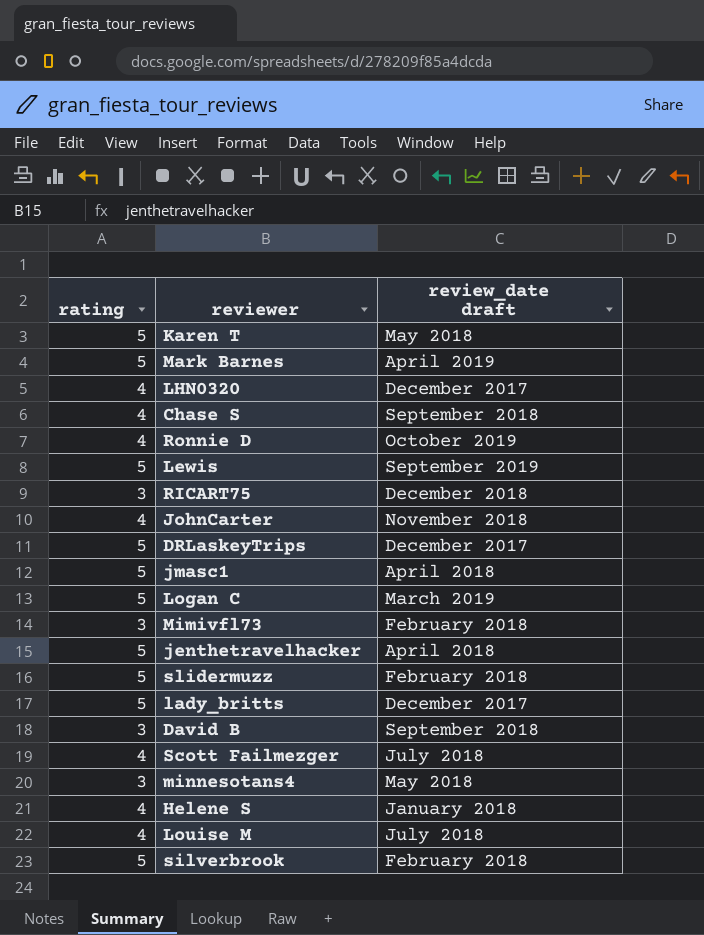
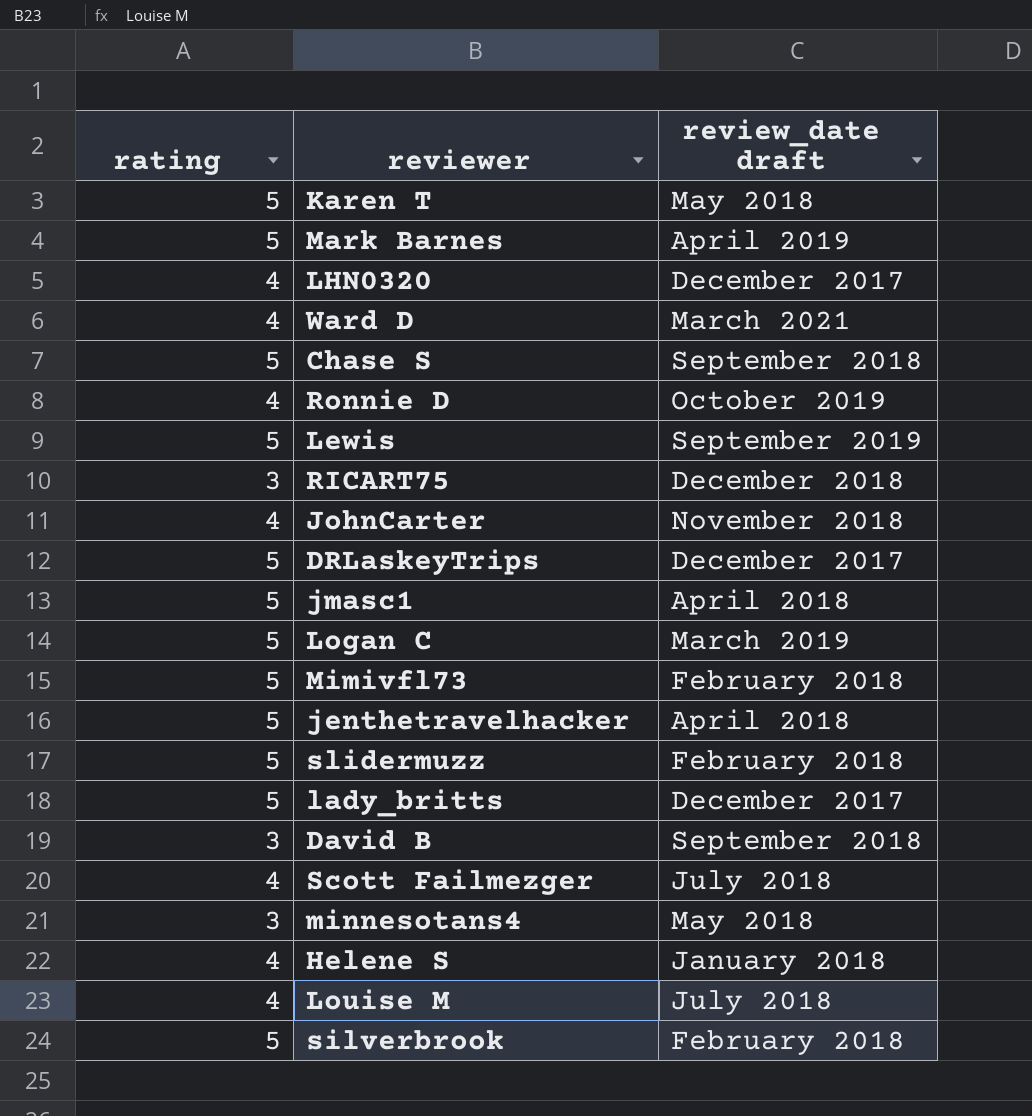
row Ward D: none -> 4 | March 2021
Chase S | rating: 4 -> 5
Mimivfl73 | rating: 3 -> 5

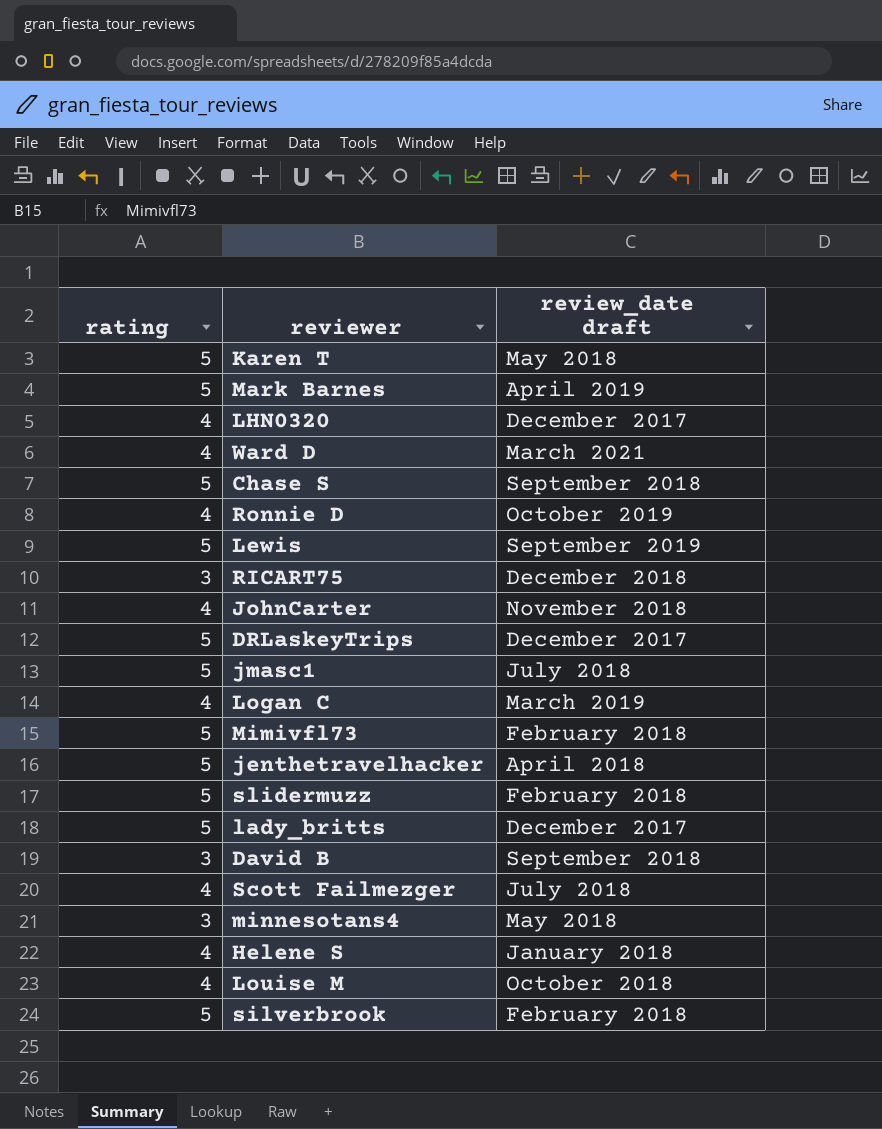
jmasc1 | review_date draft: April 2018 -> July 2018
Logan C | rating: 5 -> 4
Louise M | review_date draft: July 2018 -> October 2018

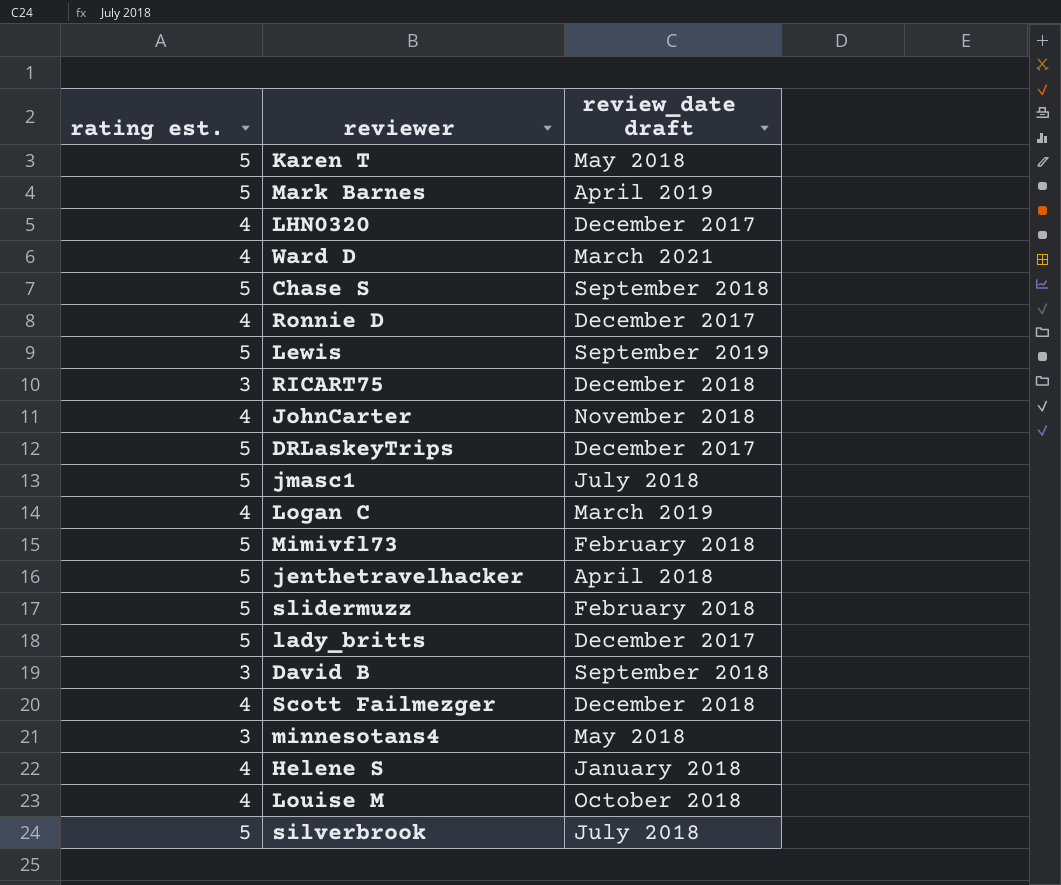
column name: rating -> rating est.
Ronnie D | review_date draft: October 2019 -> December 2017
Scott Failmezger | review_date draft: July 2018 -> December 2018
silverbrook | review_date draft: February 2018 -> July 2018

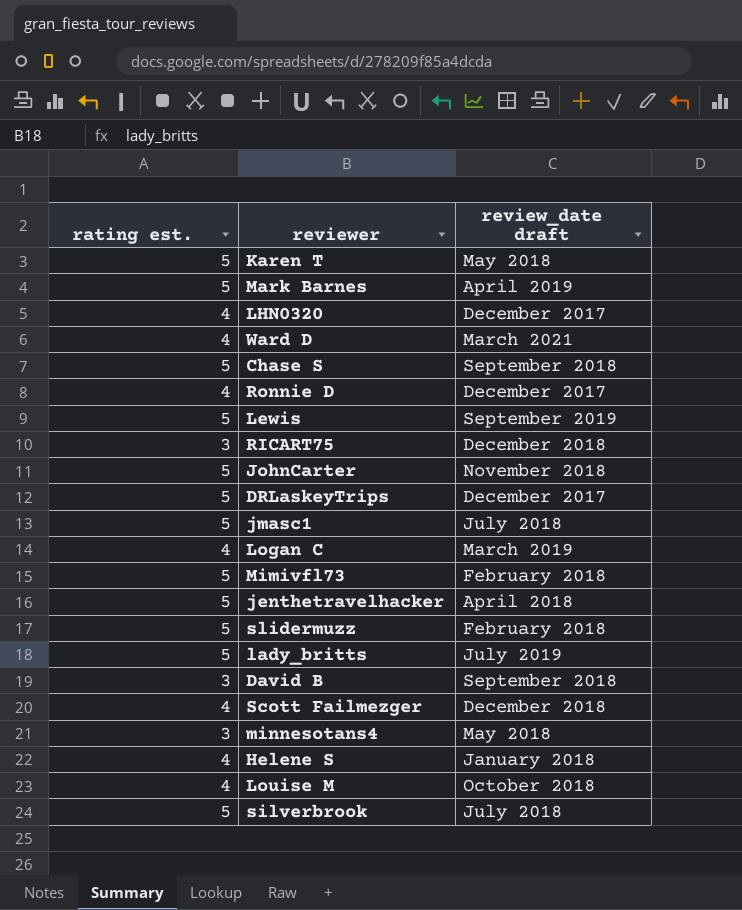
JohnCarter | rating est.: 4 -> 5
lady_britts | review_date draft: December 2017 -> July 2019

